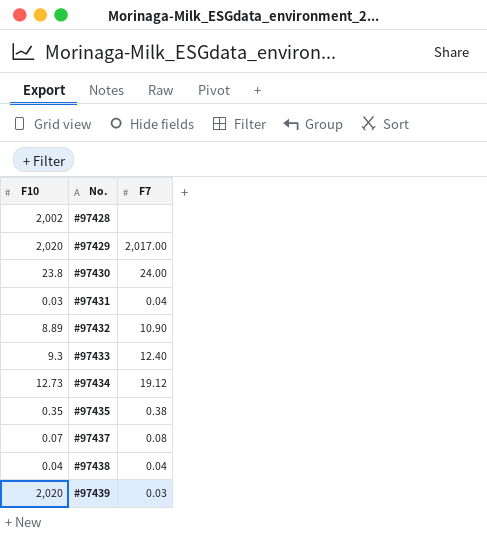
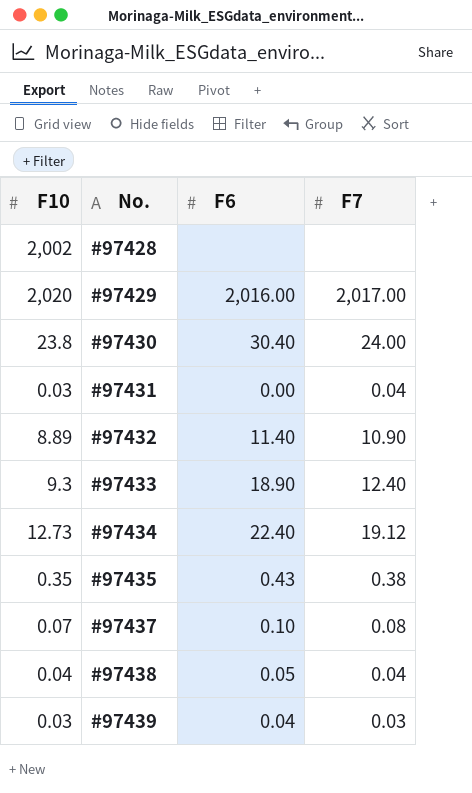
column F6 | position: none -> 3
#97439 | F10: 2,020 -> 0.03

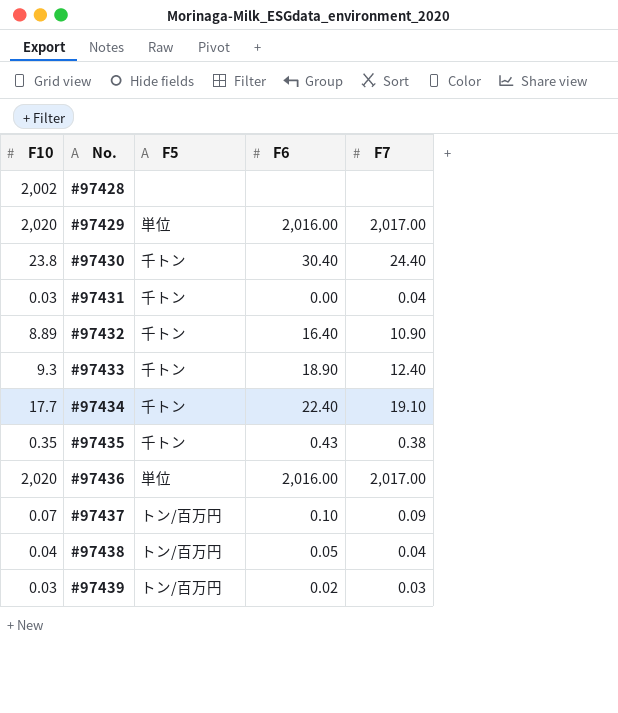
column F5 | position: none -> 3
#97430 | F7: 24.00 -> 24.40
#97432 | F6: 11.40 -> 16.40
#97434 | F10: 12.73 -> 17.7
#97434 | F7: 19.12 -> 19.10
row #97436: none -> 2,020 | 単位 | 2,016.00 | 2,017.00
#97437 | F7: 0.08 -> 0.09
#97439 | F6: 0.04 -> 0.02

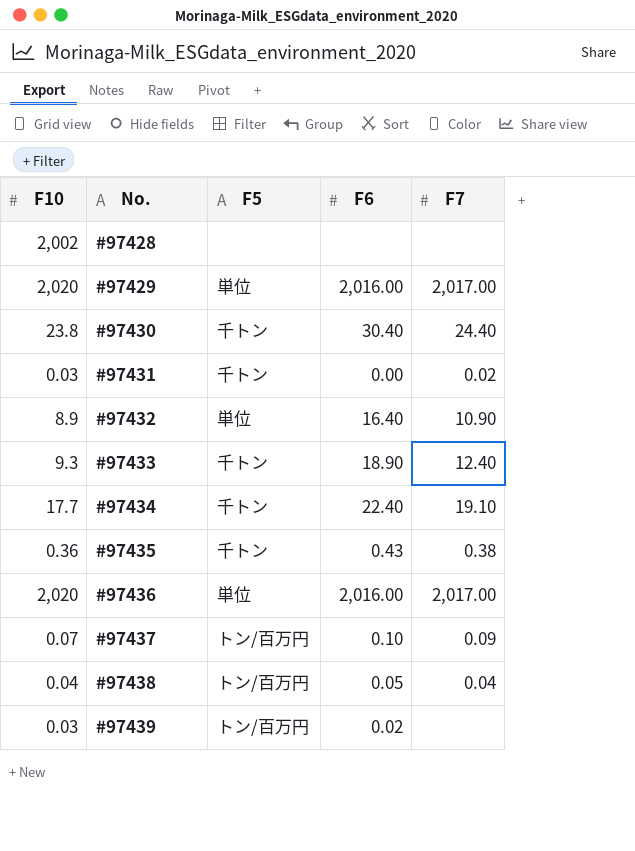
#97431 | F7: 0.04 -> 0.02
#97432 | F10: 8.89 -> 8.9
#97432 | F5: 千トン -> 単位
#97435 | F10: 0.35 -> 0.36
#97439 | F7: 0.03 -> none

